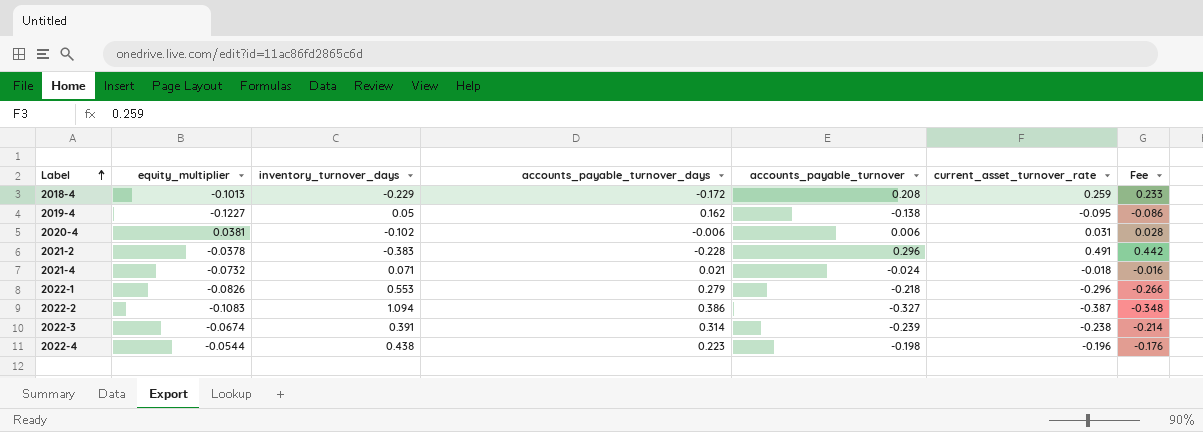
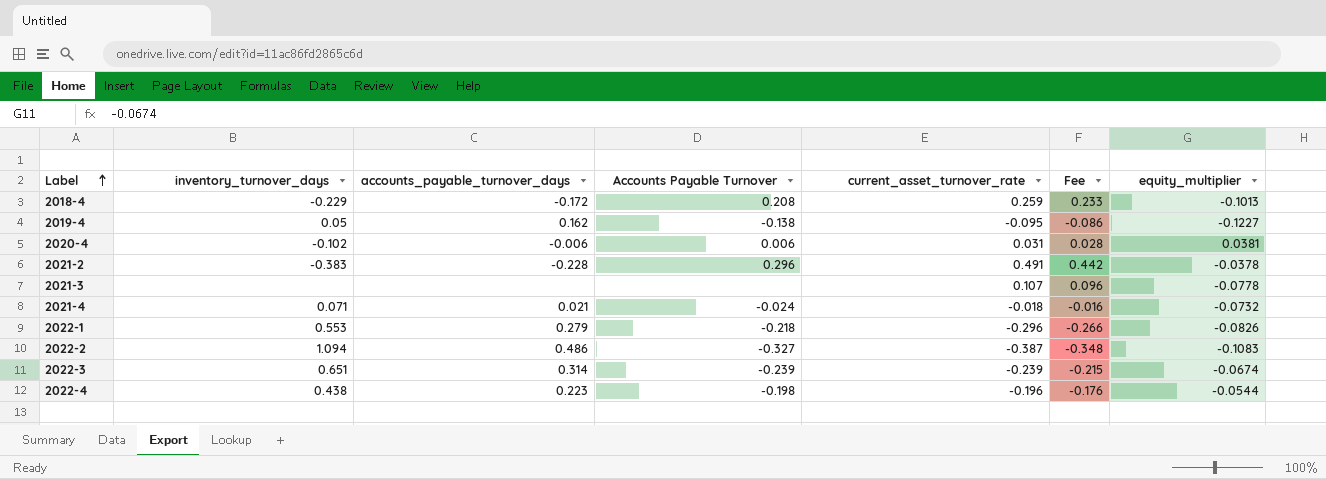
column name: accounts_payable_turnover -> Accounts Payable Turnover
column equity_multiplier | position: 2 -> 7
row 2021-3: none -> none | none | none | 0.107 | 0.096 | -0.0778
2022-2 | accounts_payable_turnover_days: 0.386 -> 0.486
2022-3 | inventory_turnover_days: 0.391 -> 0.651
2022-3 | current_asset_turnover_rate: -0.238 -> -0.239
2022-3 | Fee: -0.214 -> -0.215

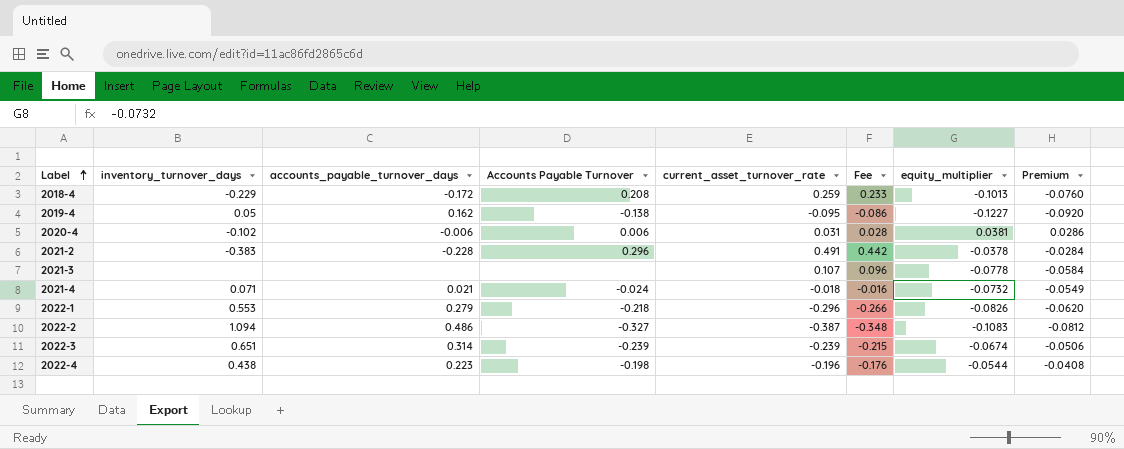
column Premium | formula: none -> [equity_multiplier] * 0.75

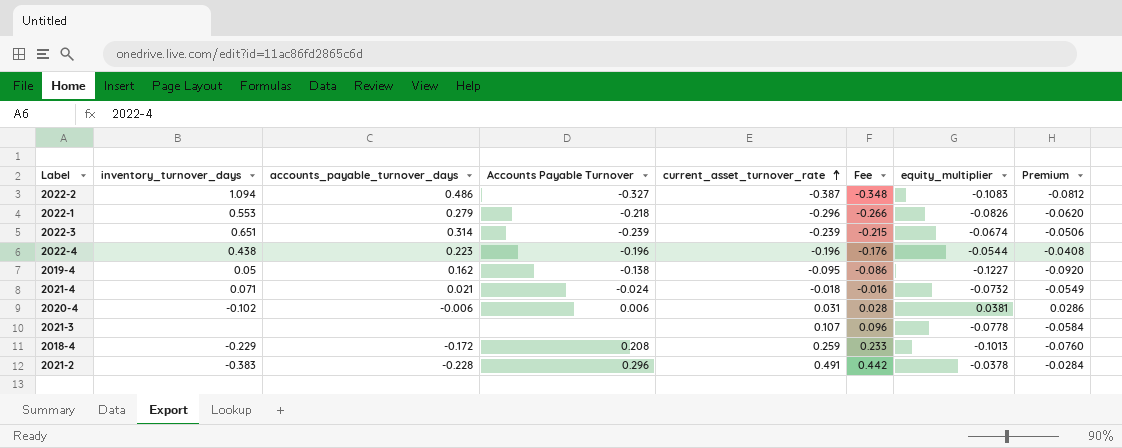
row order: Label ascending -> current_asset_turnover_rate ascending
2022-4 | Accounts Payable Turnover: -0.198 -> -0.196

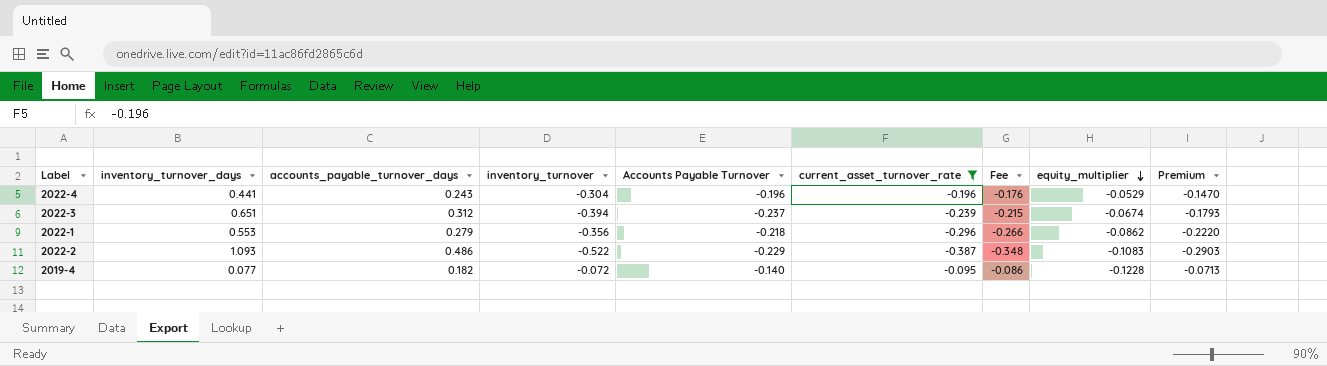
filter: none -> current_asset_turnover_rate <= -0.095
row order: current_asset_turnover_rate ascending -> equity_multiplier descending
column inventory_turnover | position: none -> 4
column Premium | formula: [equity_multiplier] * 0.75 -> [current_asset_turnover_rate] * 0.75
2022-4 | inventory_turnover_days: 0.438 -> 0.441
2022-4 | accounts_payable_turnover_days: 0.223 -> 0.243
2022-4 | equity_multiplier: -0.0544 -> -0.0529
2022-3 | accounts_payable_turnover_days: 0.314 -> 0.312
2022-3 | Accounts Payable Turnover: -0.239 -> -0.237
2022-1 | equity_multiplier: -0.0826 -> -0.0862
2022-2 | inventory_turnover_days: 1.094 -> 1.093
2022-2 | Accounts Payable Turnover: -0.327 -> -0.229
2019-4 | inventory_turnover_days: 0.05 -> 0.077
2019-4 | accounts_payable_turnover_days: 0.162 -> 0.182
2019-4 | Accounts Payable Turnover: -0.138 -> -0.140
2019-4 | equity_multiplier: -0.1227 -> -0.1228

